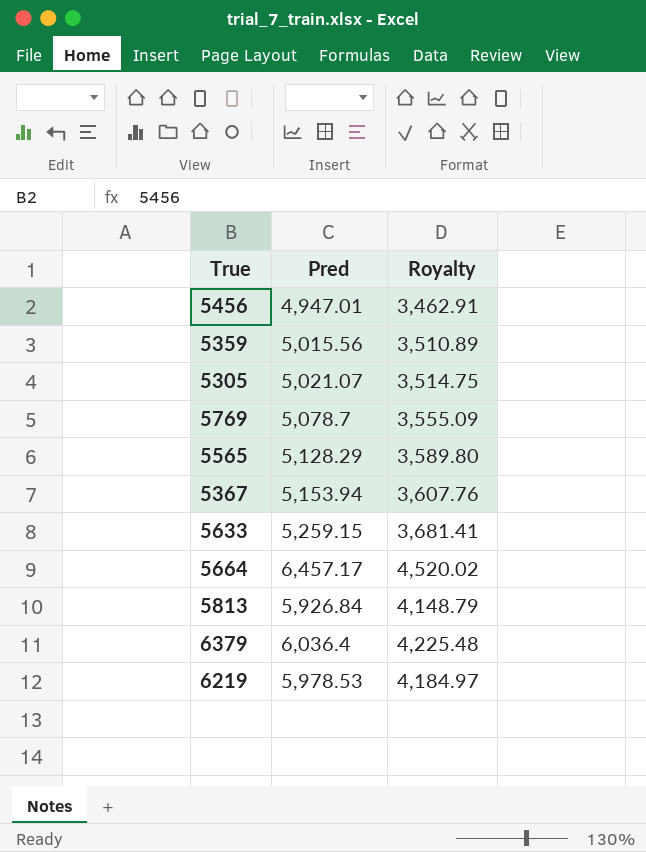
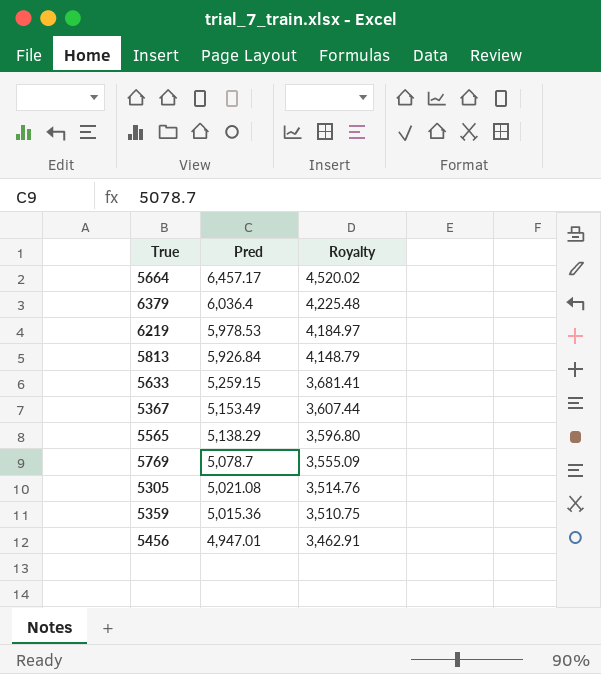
row order: none -> Pred descending
5367 | Pred: 5,153.94 -> 5,153.49
5367 | Royalty: 3,607.76 -> 3,607.44
5565 | Pred: 5,128.29 -> 5,138.29
5565 | Royalty: 3,589.80 -> 3,596.80
5305 | Pred: 5,021.07 -> 5,021.08
5305 | Royalty: 3,514.75 -> 3,514.76
5359 | Pred: 5,015.56 -> 5,015.36
5359 | Royalty: 3,510.89 -> 3,510.75

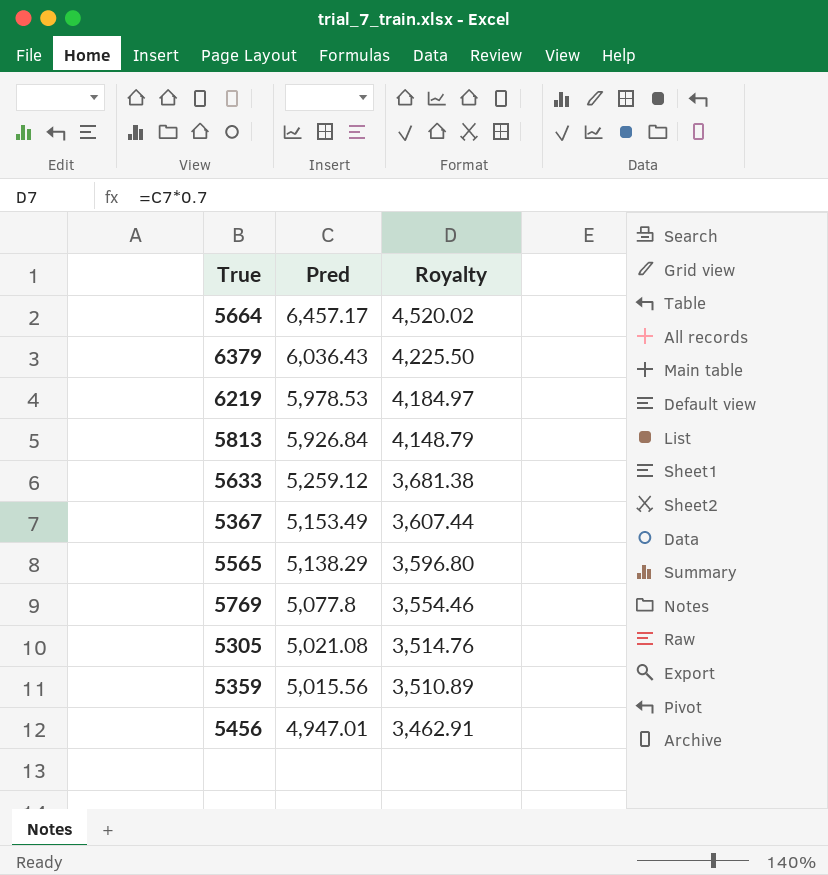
6379 | Pred: 6,036.4 -> 6,036.43
6379 | Royalty: 4,225.48 -> 4,225.50
5633 | Pred: 5,259.15 -> 5,259.12
5633 | Royalty: 3,681.41 -> 3,681.38
5769 | Pred: 5,078.7 -> 5,077.8
5769 | Royalty: 3,555.09 -> 3,554.46
5359 | Pred: 5,015.36 -> 5,015.56
5359 | Royalty: 3,510.75 -> 3,510.89

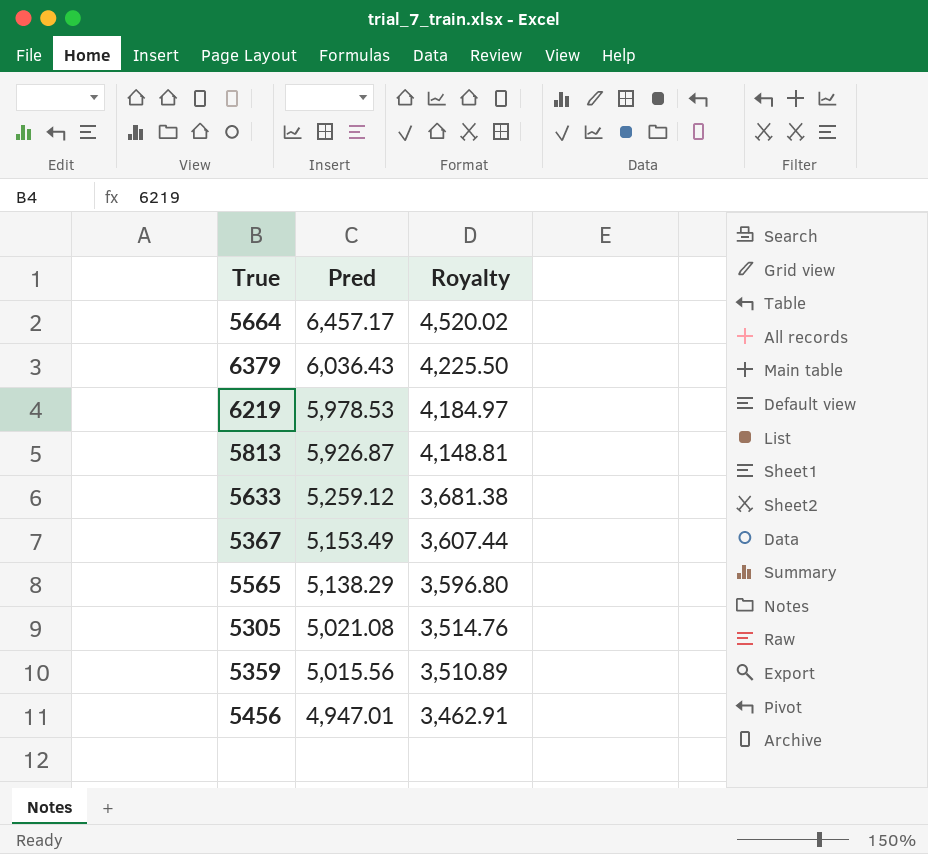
row 5769: 5,077.8 | 3,554.46 -> none
5813 | Pred: 5,926.84 -> 5,926.87
5813 | Royalty: 4,148.79 -> 4,148.81

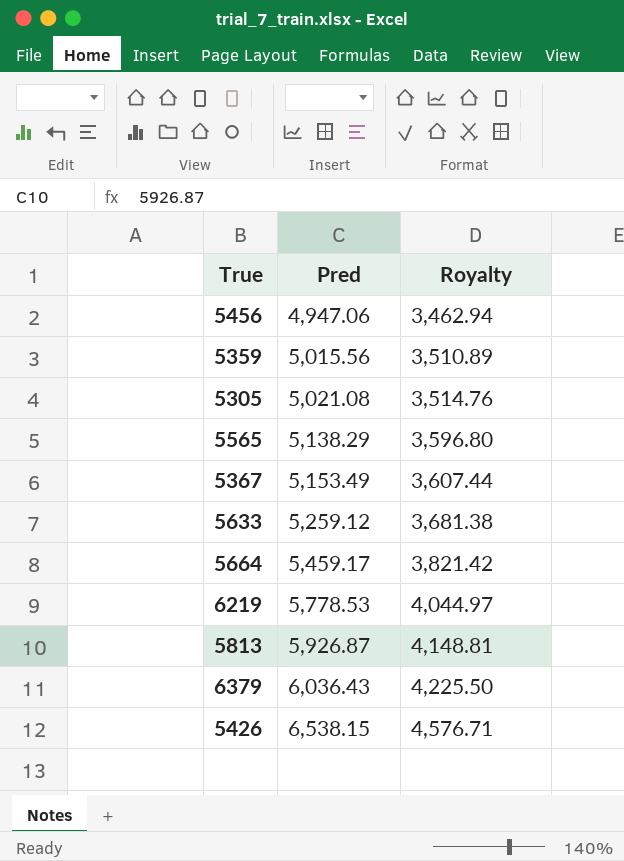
row order: Pred descending -> Pred ascending
5456 | Pred: 4,947.01 -> 4,947.06
5456 | Royalty: 3,462.91 -> 3,462.94
5664 | Pred: 6,457.17 -> 5,459.17
5664 | Royalty: 4,520.02 -> 3,821.42
6219 | Pred: 5,978.53 -> 5,778.53
6219 | Royalty: 4,184.97 -> 4,044.97
row 5426: none -> 6,538.15 | 4,576.71

